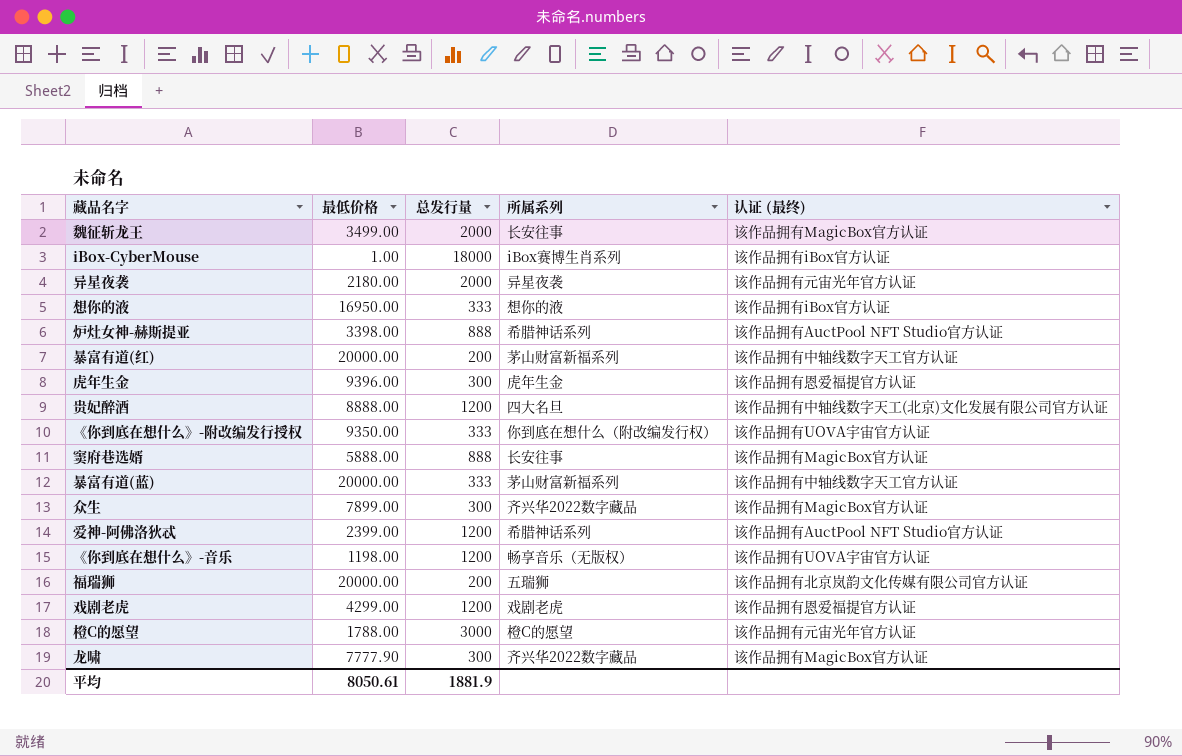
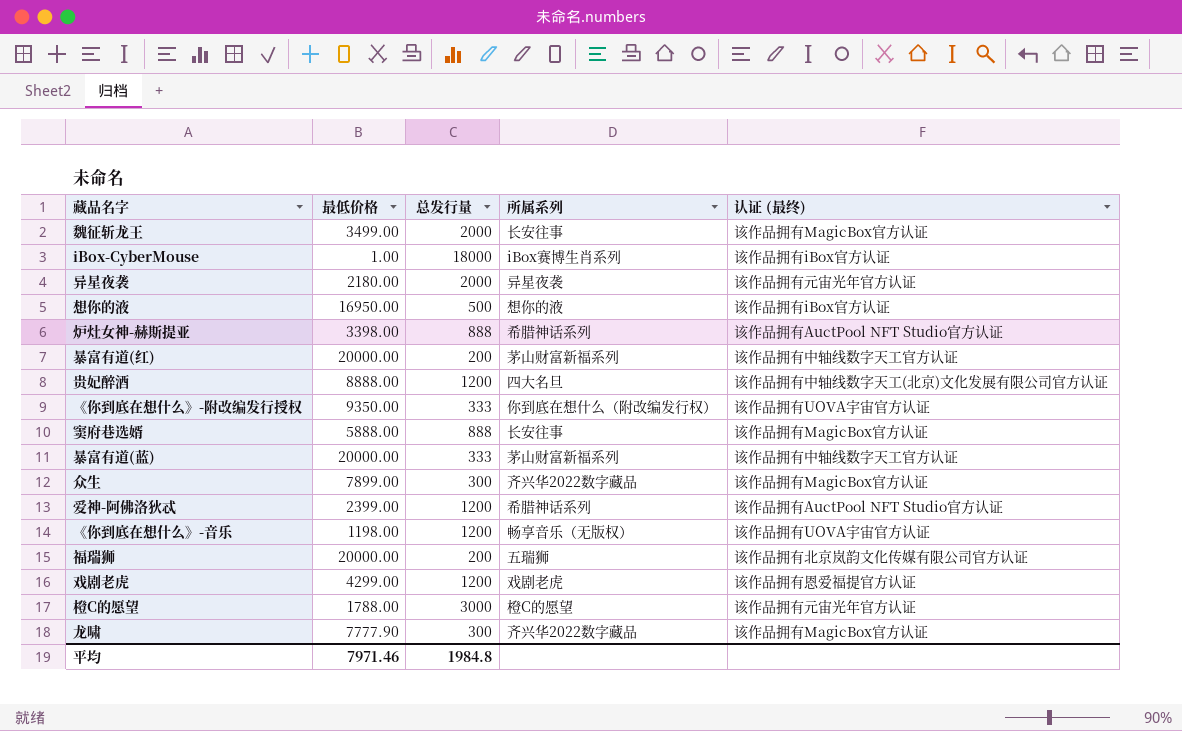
row 虎年生金: 9396.00 | 300 | 虎年生金 | 该作品拥有恩爱福提官方认证 -> none
想你的液 | 总发行量: 333 -> 500
平均 | 最低价格: 8050.61 -> 7971.46
平均 | 总发行量: 1881.9 -> 1984.8

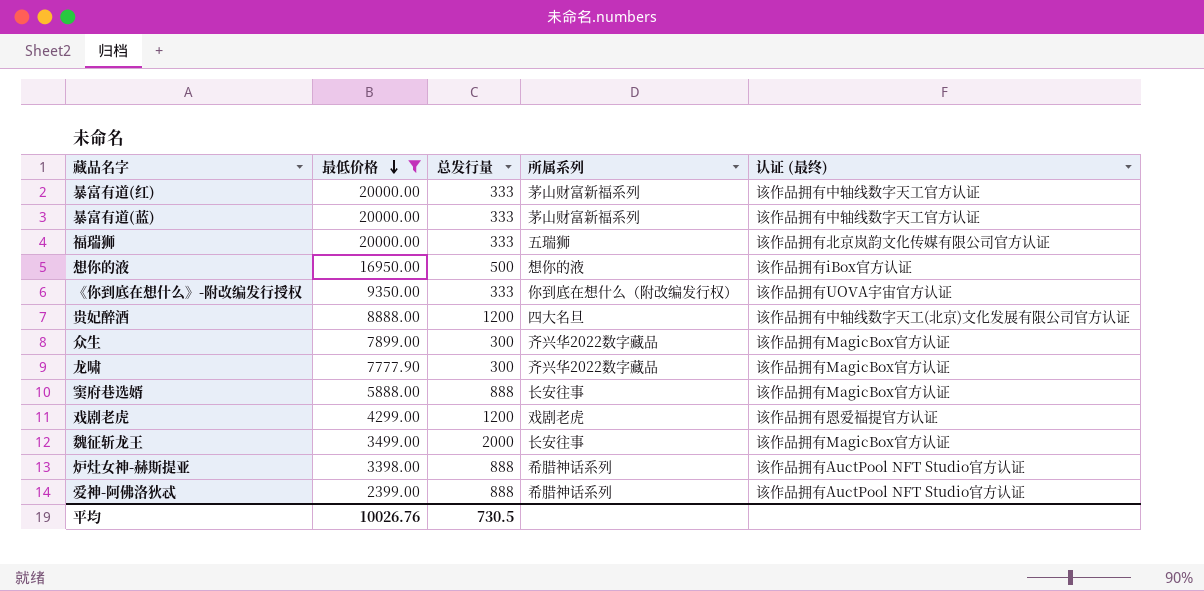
filter: none -> 最低价格 >= 2399.00
row order: none -> 最低价格 descending
暴富有道(红) | 总发行量: 200 -> 333
福瑞狮 | 总发行量: 200 -> 333
爱神-阿佛洛狄忒 | 总发行量: 1200 -> 888
平均 | 最低价格: 7971.46 -> 10026.76
平均 | 总发行量: 1984.8 -> 730.5

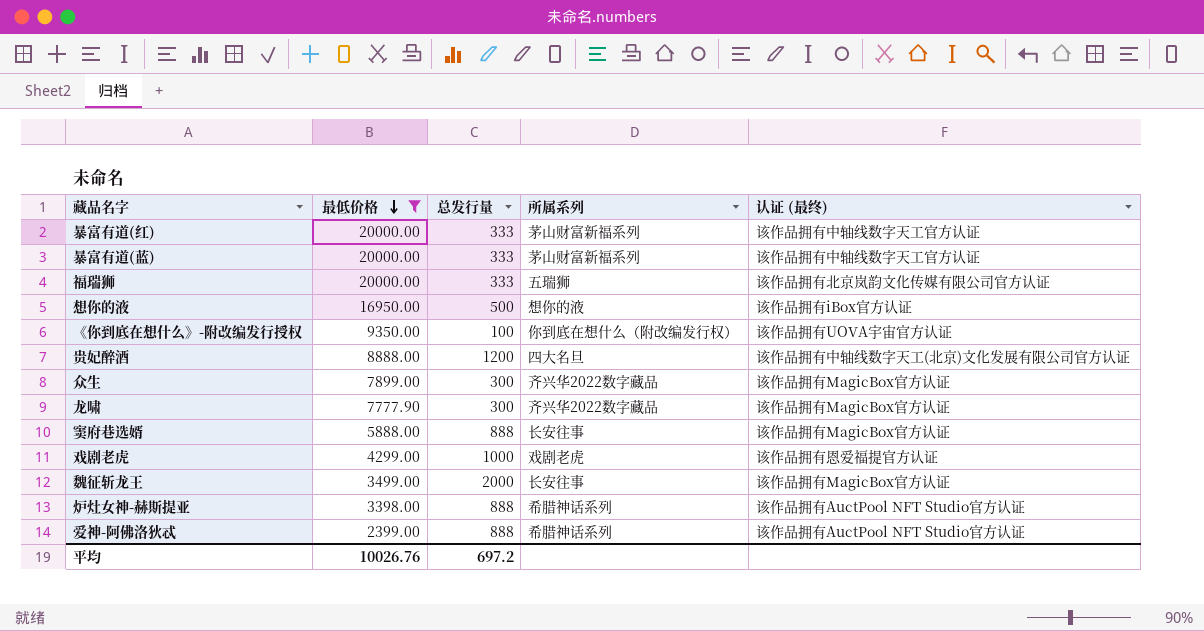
《你到底在想什么》-附改编发行授权 | 总发行量: 333 -> 100
戏剧老虎 | 总发行量: 1200 -> 1000
平均 | 总发行量: 730.5 -> 697.2

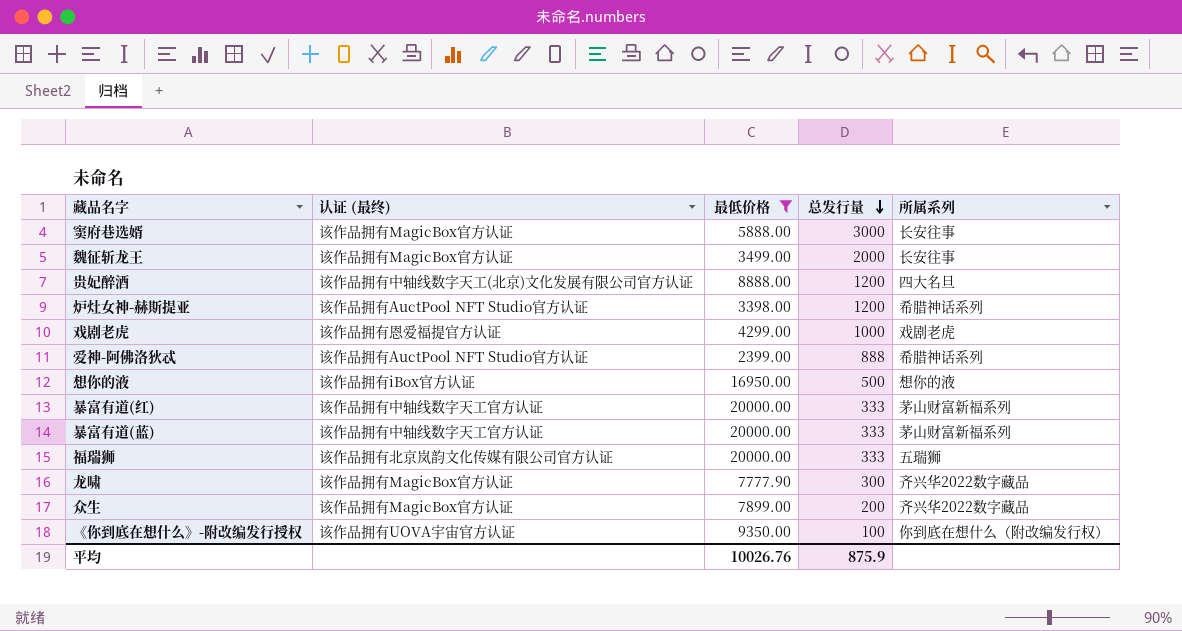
row order: 最低价格 descending -> 总发行量 descending
column 认证 (最终) | position: 5 -> 2
窦府巷选婿 | 总发行量: 888 -> 3000
炉灶女神-赫斯提亚 | 总发行量: 888 -> 1200
众生 | 总发行量: 300 -> 200
平均 | 总发行量: 697.2 -> 875.9

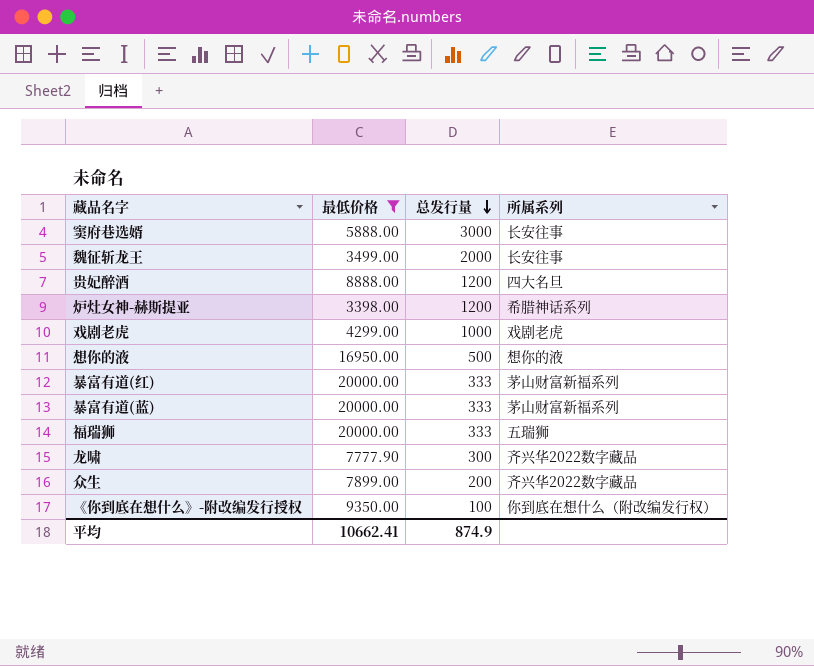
column 认证 (最终) | position: 2 -> none
row 爱神-阿佛洛狄忒: 该作品拥有AuctPool NFT Studio官方认证 | 2399.00 | 888 | 希腊神话系列 -> none
平均 | 最低价格: 10026.76 -> 10662.41
平均 | 总发行量: 875.9 -> 874.9

